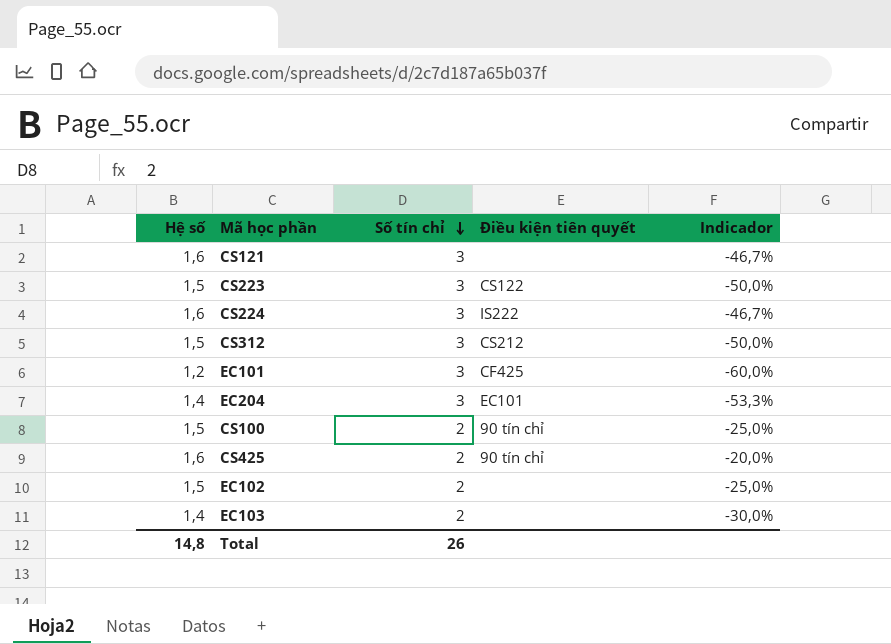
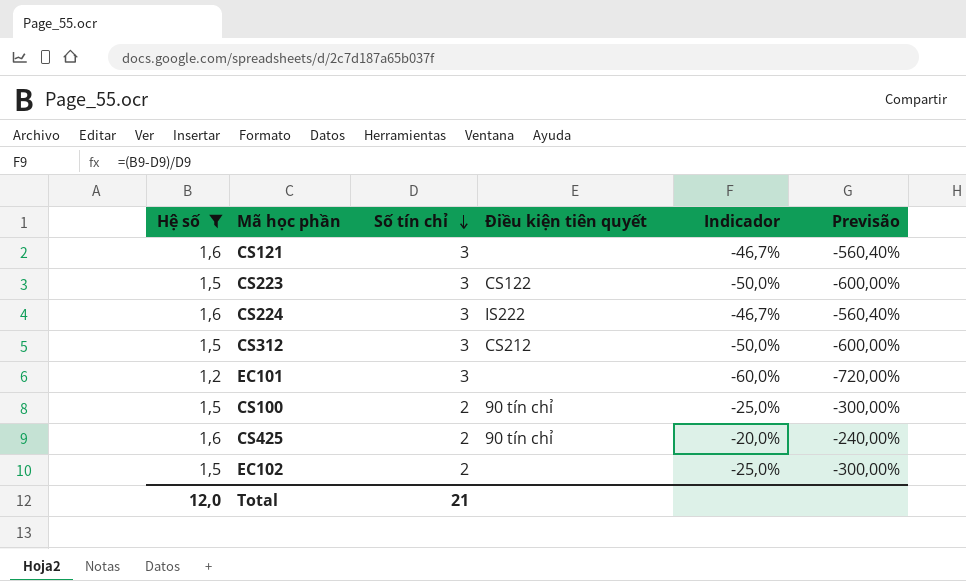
filter: none -> Hệ số != 1,4
column Previsão | formula: none -> [Indicador] * 12
EC101 | Điều kiện tiên quyết: CF425 -> none
Total | Hệ số: 14,8 -> 12,0
Total | Số tín chỉ: 26 -> 21

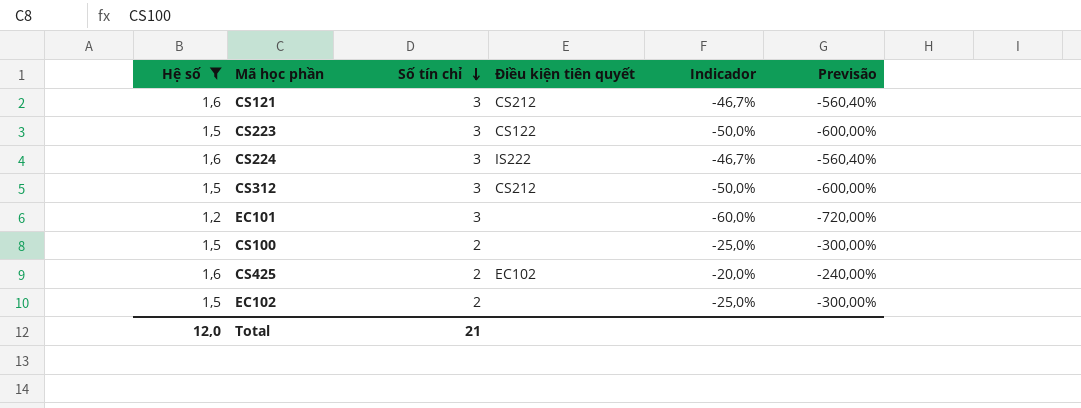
CS121 | Điều kiện tiên quyết: none -> CS212
CS100 | Điều kiện tiên quyết: 90 tín chỉ -> none
CS425 | Điều kiện tiên quyết: 90 tín chỉ -> EC102

